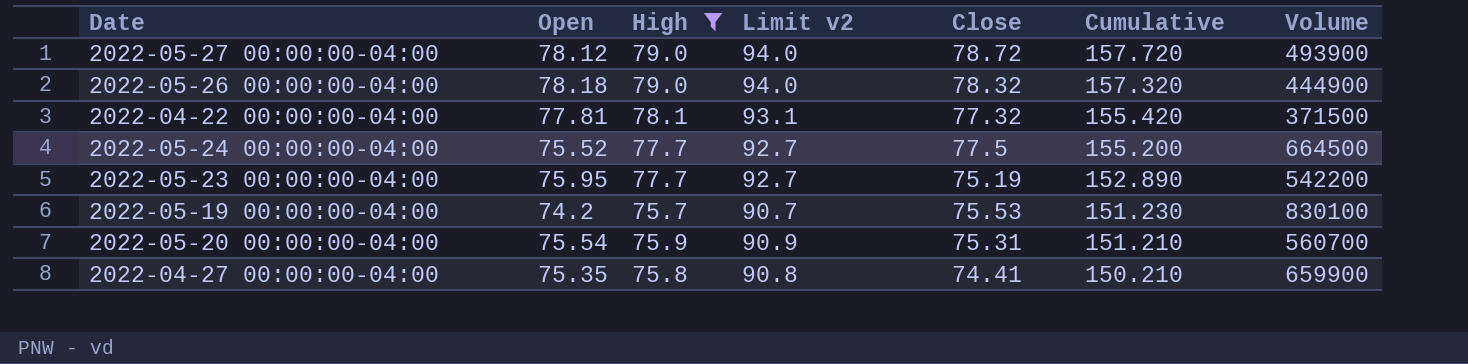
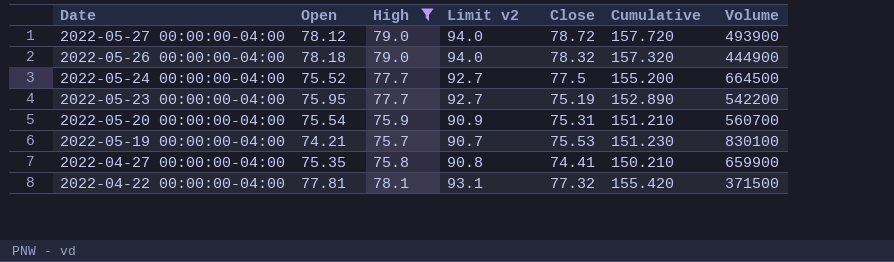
row order: Cumulative descending -> Date descending
2022-05-19 00:00:00-04:00 | Open: 74.2 -> 74.21

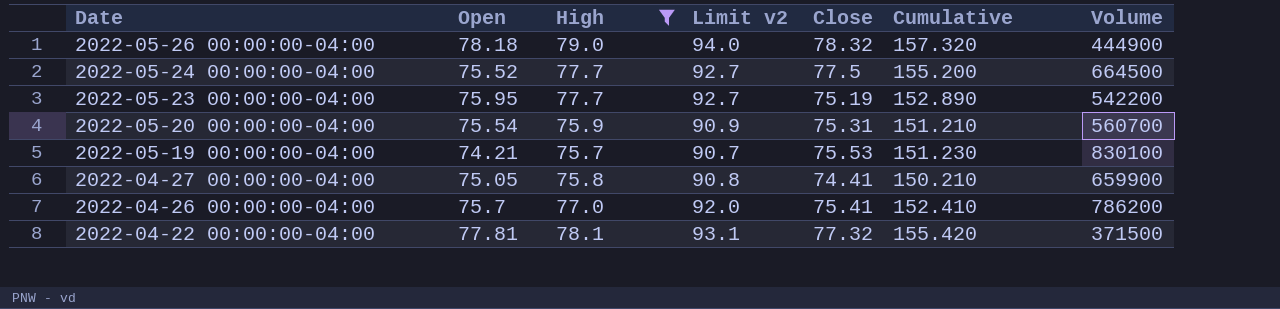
row 2022-05-27 00:00:00-04:00: 78.12 | 79.0 | 94.0 | 78.72 | 157.720 | 493900 -> none
2022-04-27 00:00:00-04:00 | Open: 75.35 -> 75.05
row 2022-04-26 00:00:00-04:00: none -> 75.7 | 77.0 | 92.0 | 75.41 | 152.410 | 786200

